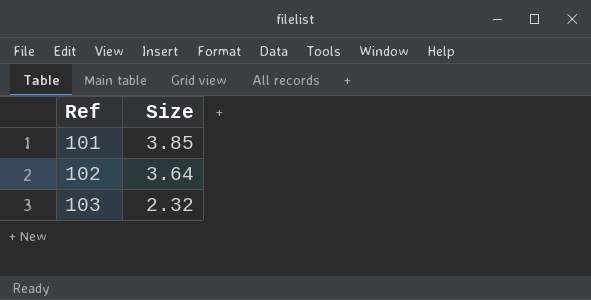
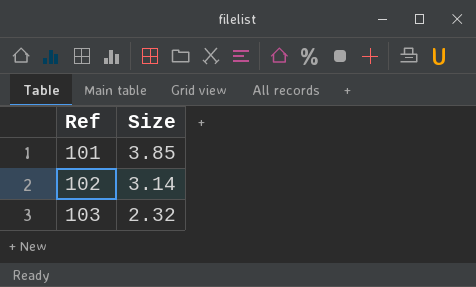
102 | Size: 3.64 -> 3.14

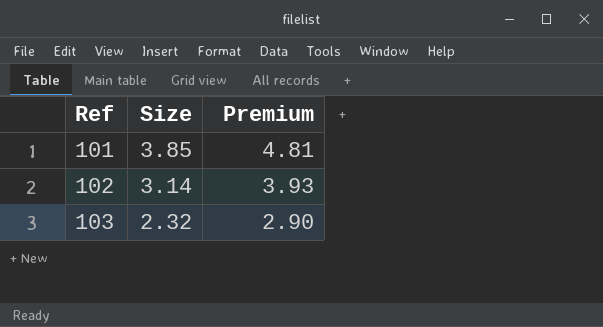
column Premium | formula: none -> [Size] * 1.25

